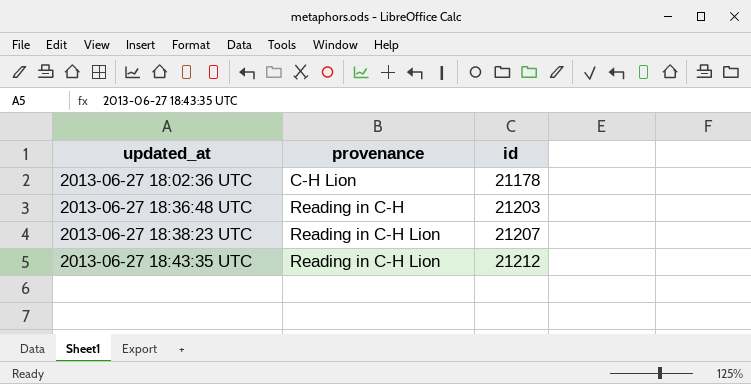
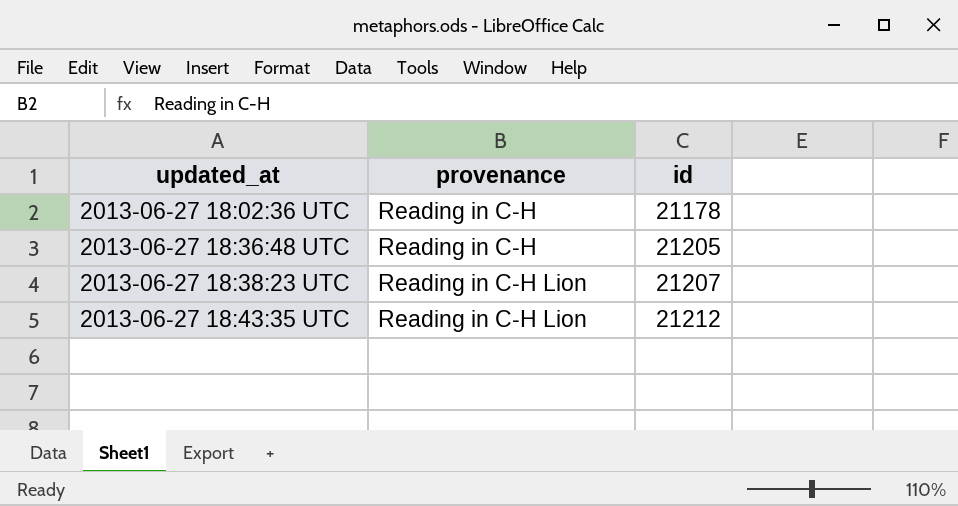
2013-06-27 18:02:36 UTC | provenance: C-H Lion -> Reading in C-H
2013-06-27 18:36:48 UTC | id: 21203 -> 21205

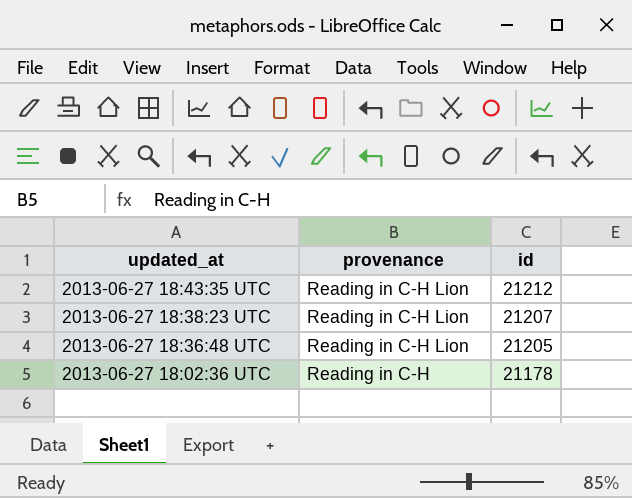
row order: updated_at ascending -> updated_at descending
2013-06-27 18:36:48 UTC | provenance: Reading in C-H -> Reading in C-H Lion

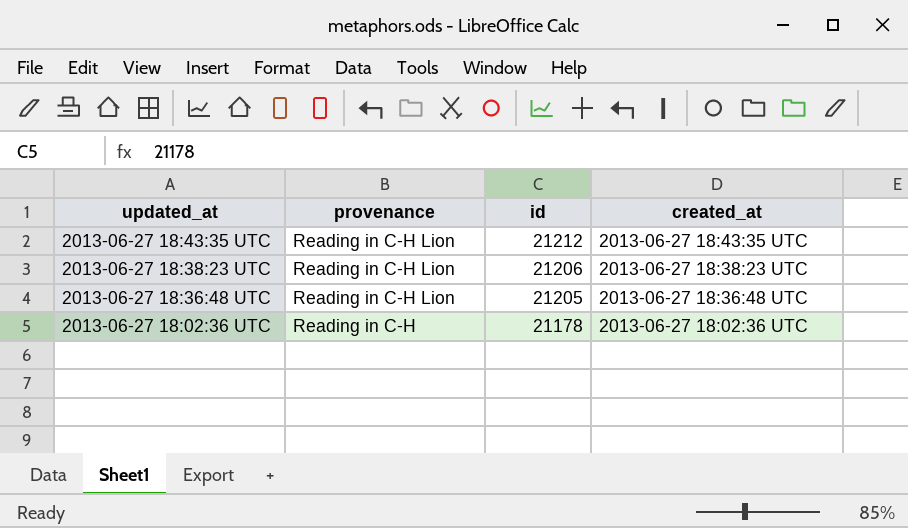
column created_at | position: none -> 4
2013-06-27 18:38:23 UTC | id: 21207 -> 21206

